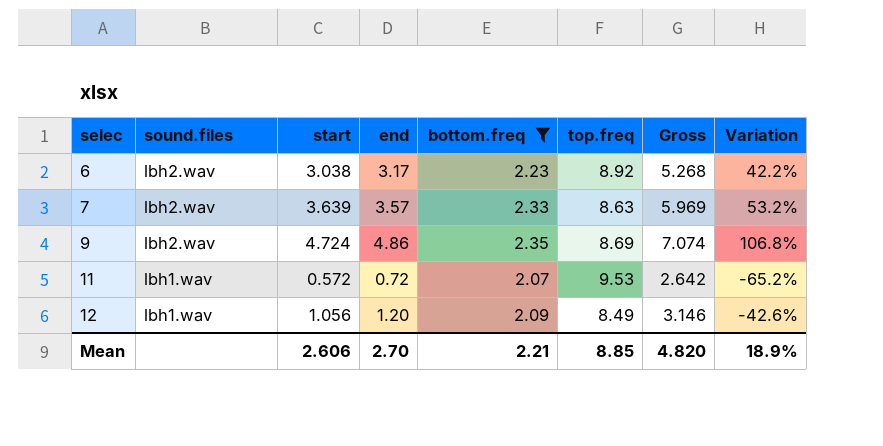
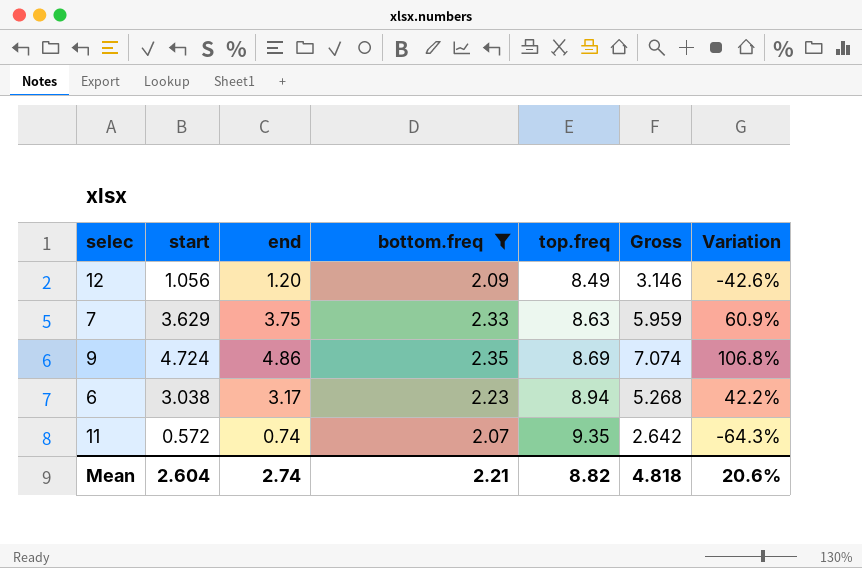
row order: selec ascending -> top.freq ascending
column sound.files | position: 2 -> none
7 | start: 3.639 -> 3.629
7 | end: 3.57 -> 3.75
7 | Gross: 5.969 -> 5.959
7 | Variation: 53.2% -> 60.9%
6 | top.freq: 8.92 -> 8.94
11 | end: 0.72 -> 0.74
11 | top.freq: 9.53 -> 9.35
11 | Variation: -65.2% -> -64.3%
Mean | start: 2.606 -> 2.604
Mean | end: 2.70 -> 2.74
Mean | top.freq: 8.85 -> 8.82
Mean | Gross: 4.820 -> 4.818
Mean | Variation: 18.9% -> 20.6%

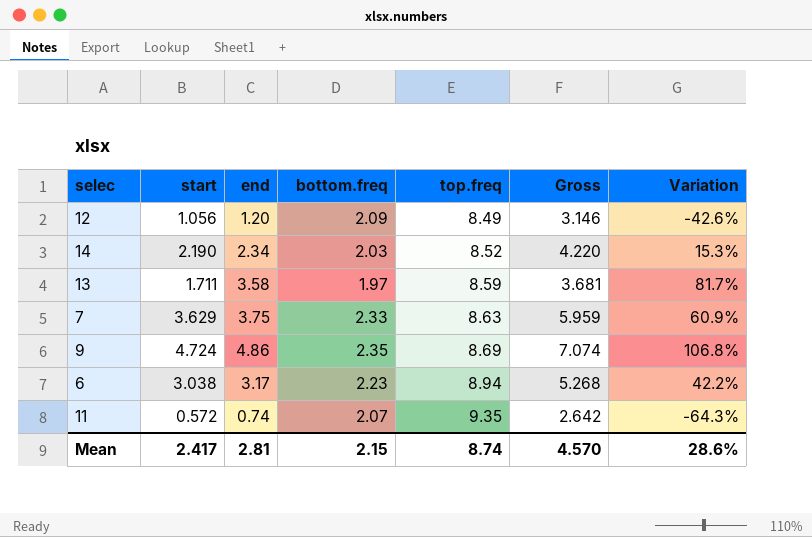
filter: bottom.freq >= 2.07 -> none
Mean | start: 2.604 -> 2.417
Mean | end: 2.74 -> 2.81
Mean | bottom.freq: 2.21 -> 2.15
Mean | top.freq: 8.82 -> 8.74
Mean | Gross: 4.818 -> 4.570
Mean | Variation: 20.6% -> 28.6%

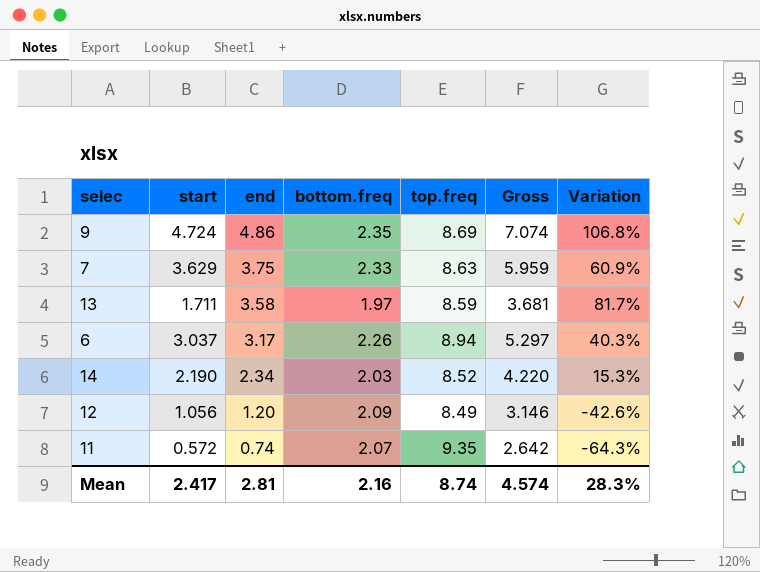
row order: top.freq ascending -> end descending
6 | start: 3.038 -> 3.037
6 | bottom.freq: 2.23 -> 2.26
6 | Gross: 5.268 -> 5.297
6 | Variation: 42.2% -> 40.3%
Mean | bottom.freq: 2.15 -> 2.16
Mean | Gross: 4.570 -> 4.574
Mean | Variation: 28.6% -> 28.3%

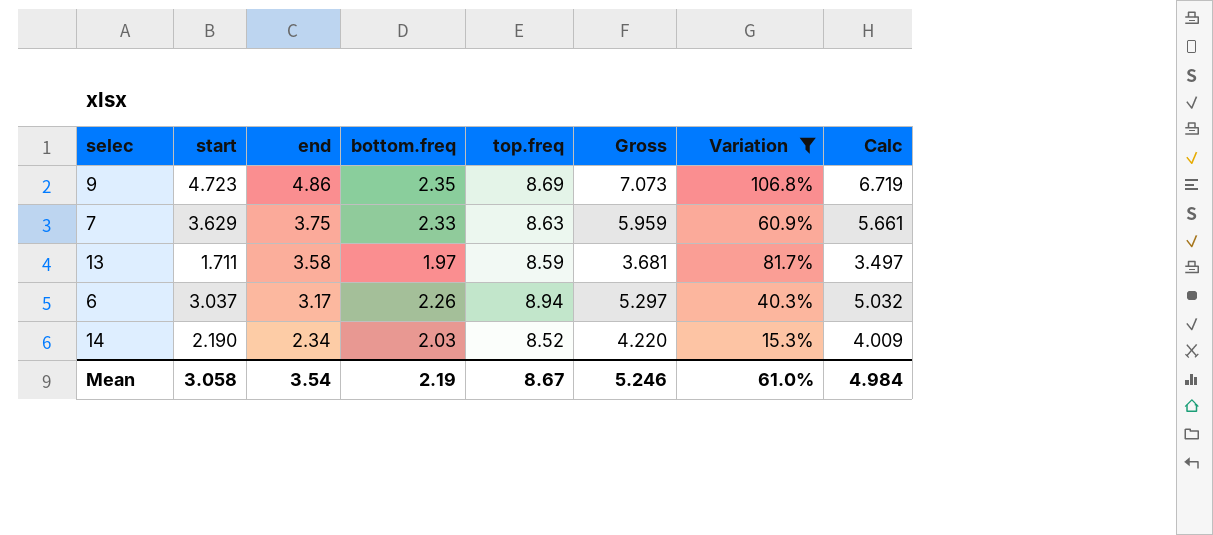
filter: none -> Variation >= 15.3%
column Calc | formula: none -> [Gross] * 0.95
9 | start: 4.724 -> 4.723
9 | Gross: 7.074 -> 7.073
Mean | start: 2.417 -> 3.058
Mean | end: 2.81 -> 3.54
Mean | bottom.freq: 2.16 -> 2.19
Mean | top.freq: 8.74 -> 8.67
Mean | Gross: 4.574 -> 5.246
Mean | Variation: 28.3% -> 61.0%

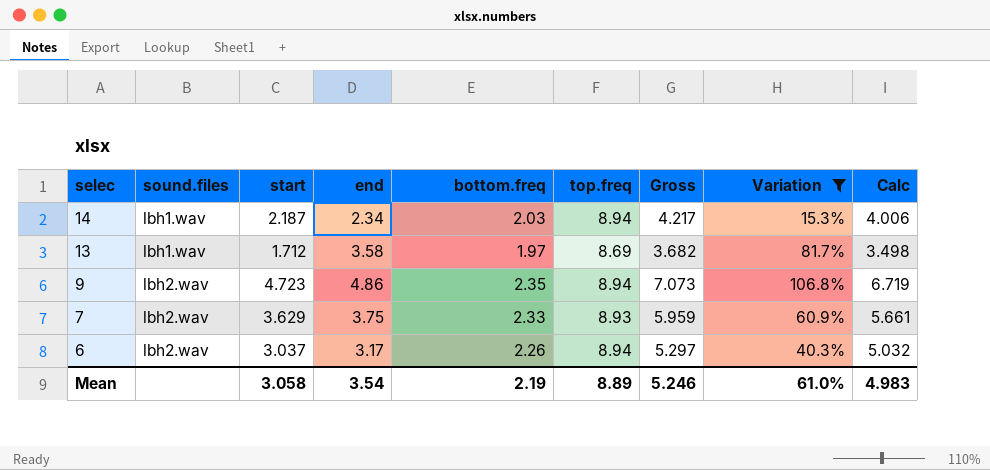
row order: end descending -> selec descending
column sound.files | position: none -> 2
14 | start: 2.190 -> 2.187
14 | top.freq: 8.52 -> 8.94
14 | Gross: 4.220 -> 4.217
14 | Calc: 4.009 -> 4.006
13 | start: 1.711 -> 1.712
13 | top.freq: 8.59 -> 8.69
13 | Gross: 3.681 -> 3.682
13 | Calc: 3.497 -> 3.498
9 | top.freq: 8.69 -> 8.94
7 | top.freq: 8.63 -> 8.93
Mean | top.freq: 8.67 -> 8.89
Mean | Calc: 4.984 -> 4.983

